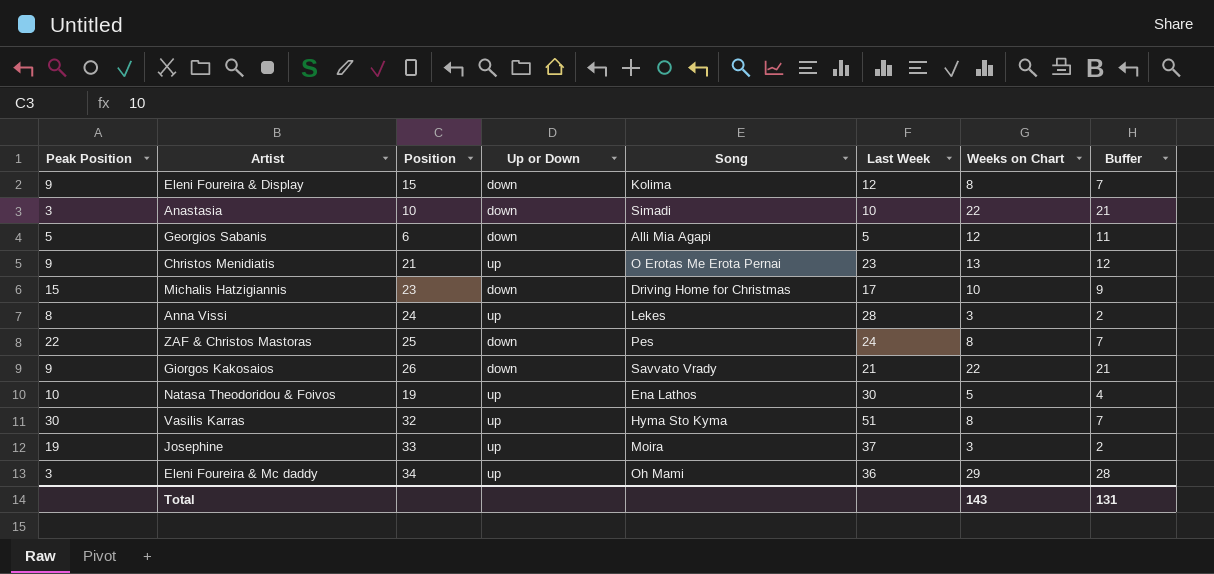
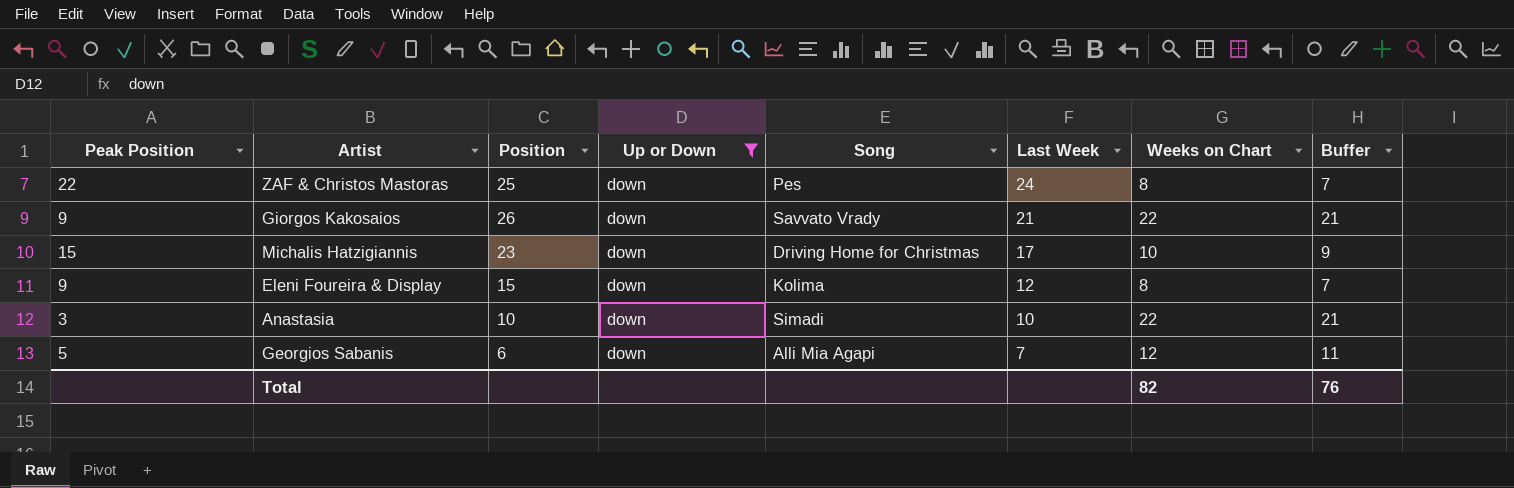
filter: none -> Up or Down = down
row order: none -> Last Week descending
Georgios Sabanis | Last Week: 5 -> 7
Total | Weeks on Chart: 143 -> 82
Total | Buffer: 131 -> 76

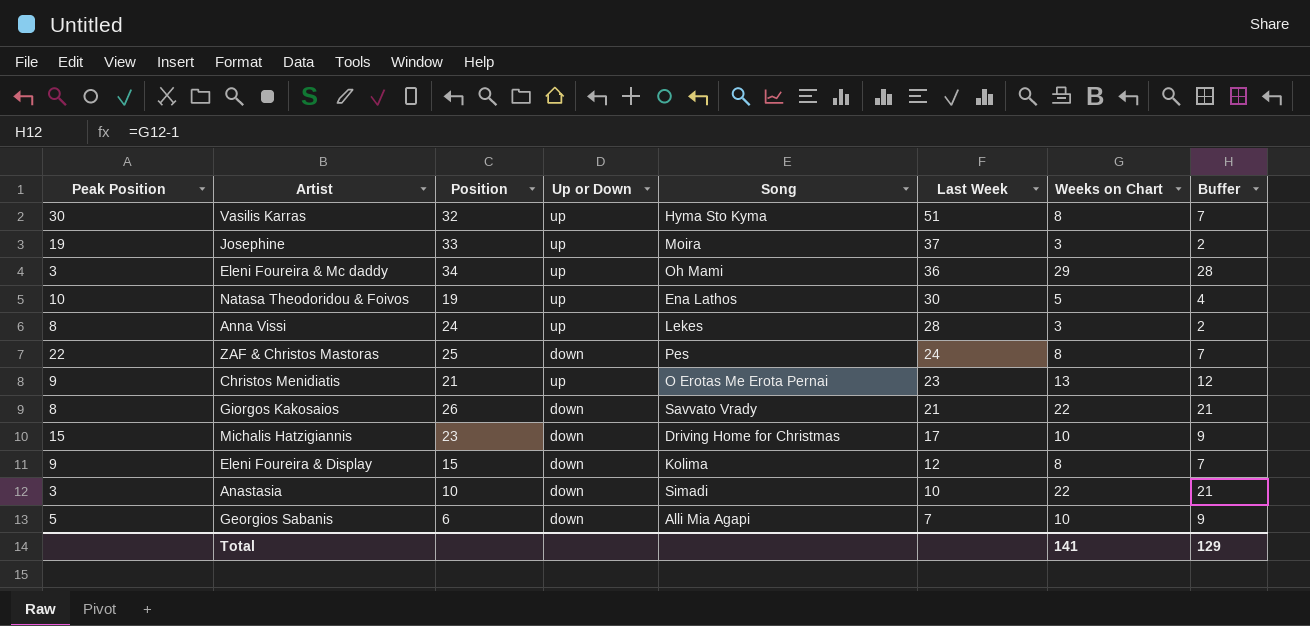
filter: Up or Down = down -> none
Giorgos Kakosaios | Peak Position: 9 -> 8
Georgios Sabanis | Weeks on Chart: 12 -> 10
Georgios Sabanis | Buffer: 11 -> 9
Total | Weeks on Chart: 82 -> 141
Total | Buffer: 76 -> 129

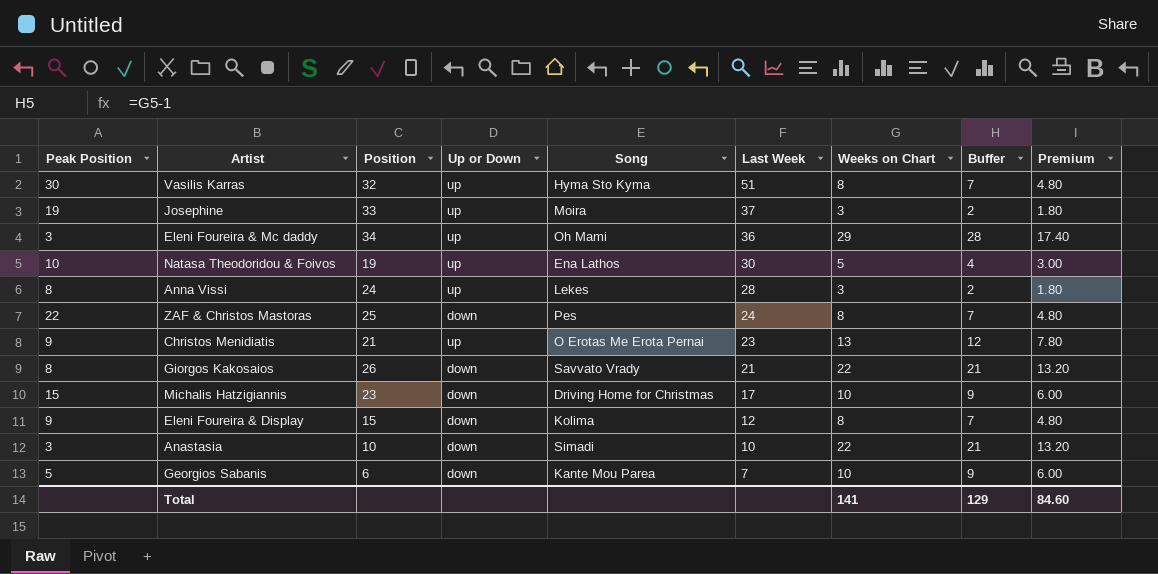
column Premium | formula: none -> [Weeks on Chart] * 0.6
Georgios Sabanis | Song: Alli Mia Agapi -> Kante Mou Parea

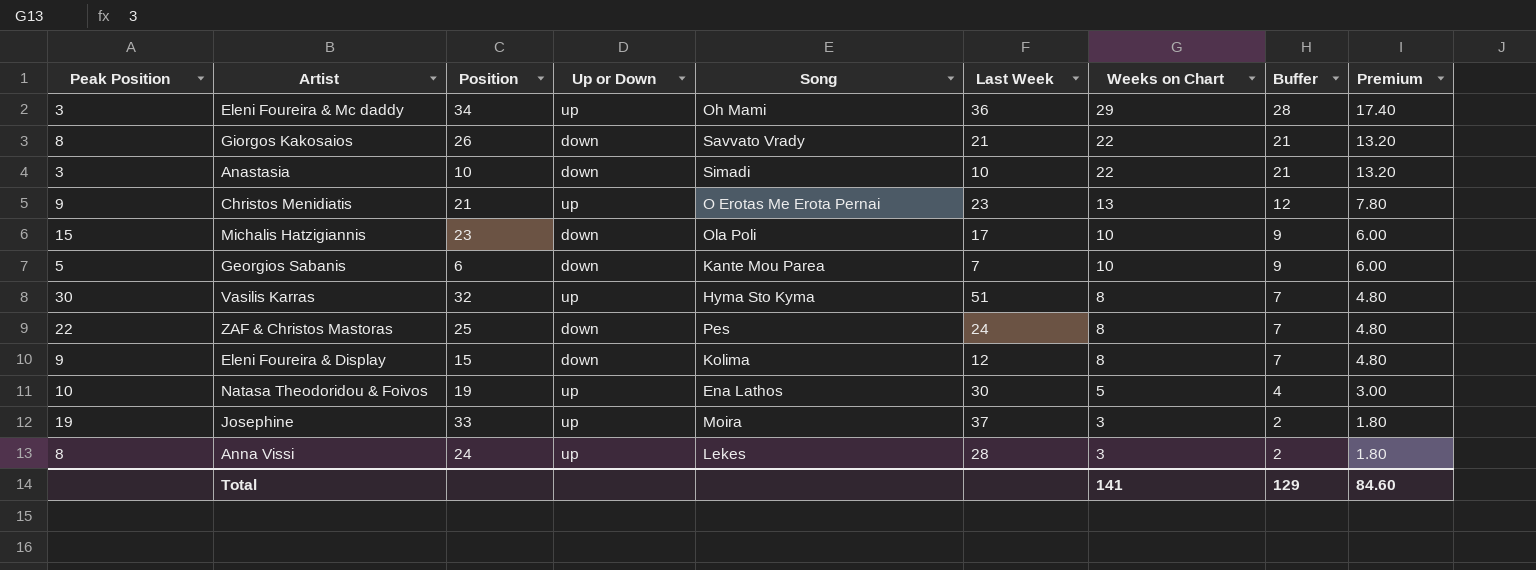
row order: Last Week descending -> Weeks on Chart descending
Michalis Hatzigiannis | Song: Driving Home for Christmas -> Ola Poli

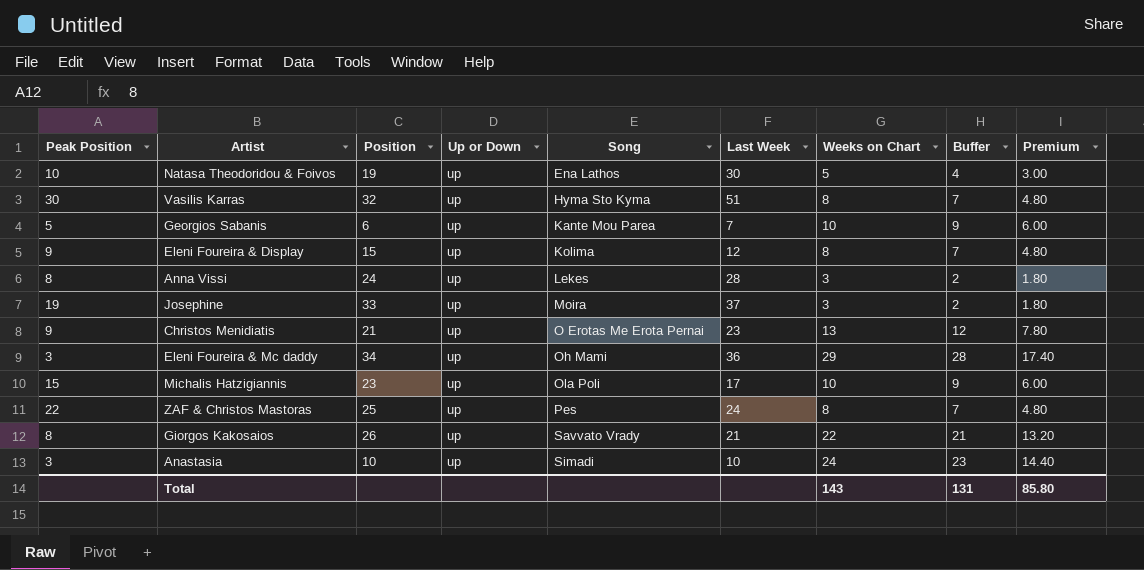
row order: Weeks on Chart descending -> Song ascending
Georgios Sabanis | Up or Down: down -> up
Eleni Foureira & Display | Up or Down: down -> up
Michalis Hatzigiannis | Up or Down: down -> up
ZAF & Christos Mastoras | Up or Down: down -> up
Giorgos Kakosaios | Up or Down: down -> up
Anastasia | Up or Down: down -> up
Anastasia | Weeks on Chart: 22 -> 24
Anastasia | Buffer: 21 -> 23
Anastasia | Premium: 13.20 -> 14.40
Total | Weeks on Chart: 141 -> 143
Total | Buffer: 129 -> 131
Total | Premium: 84.60 -> 85.80

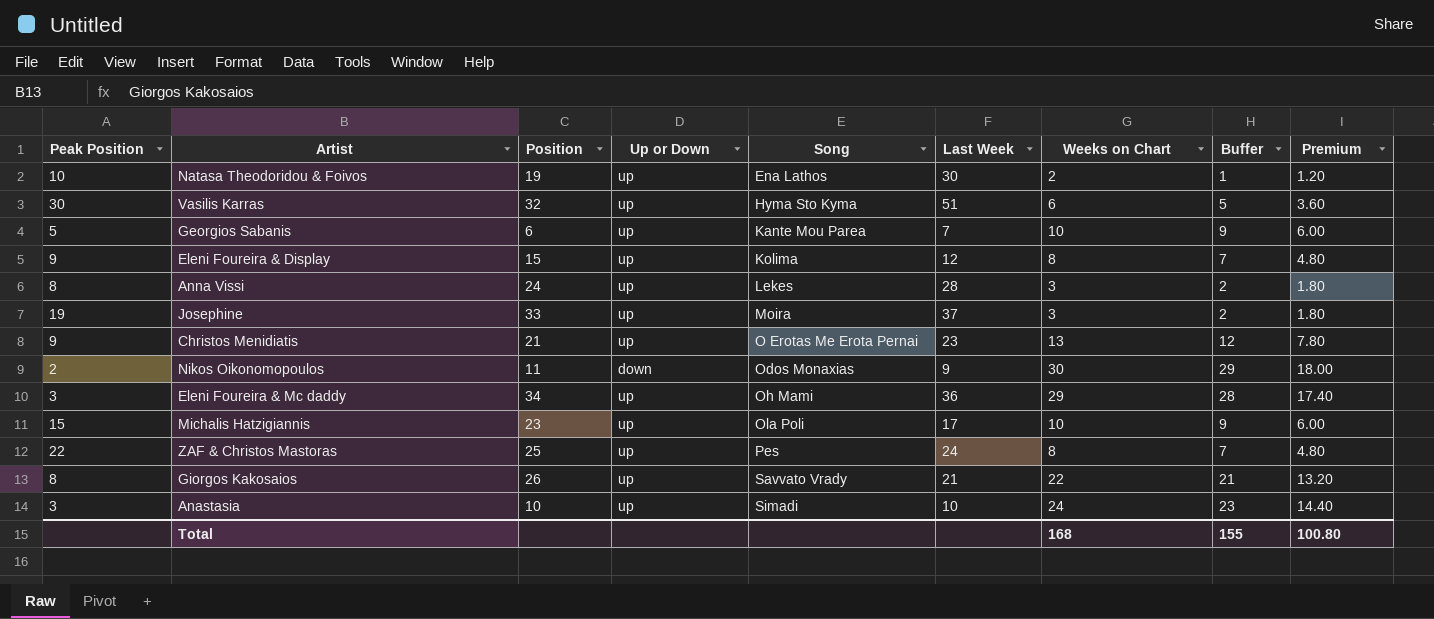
Natasa Theodoridou & Foivos | Weeks on Chart: 5 -> 2
Natasa Theodoridou & Foivos | Buffer: 4 -> 1
Natasa Theodoridou & Foivos | Premium: 3.00 -> 1.20
Vasilis Karras | Weeks on Chart: 8 -> 6
Vasilis Karras | Buffer: 7 -> 5
Vasilis Karras | Premium: 4.80 -> 3.60
row Nikos Oikonomopoulos: none -> 2 | 11 | down | Odos Monaxias | 9 | 30 | 29 | 18.00
Total | Weeks on Chart: 143 -> 168
Total | Buffer: 131 -> 155
Total | Premium: 85.80 -> 100.80

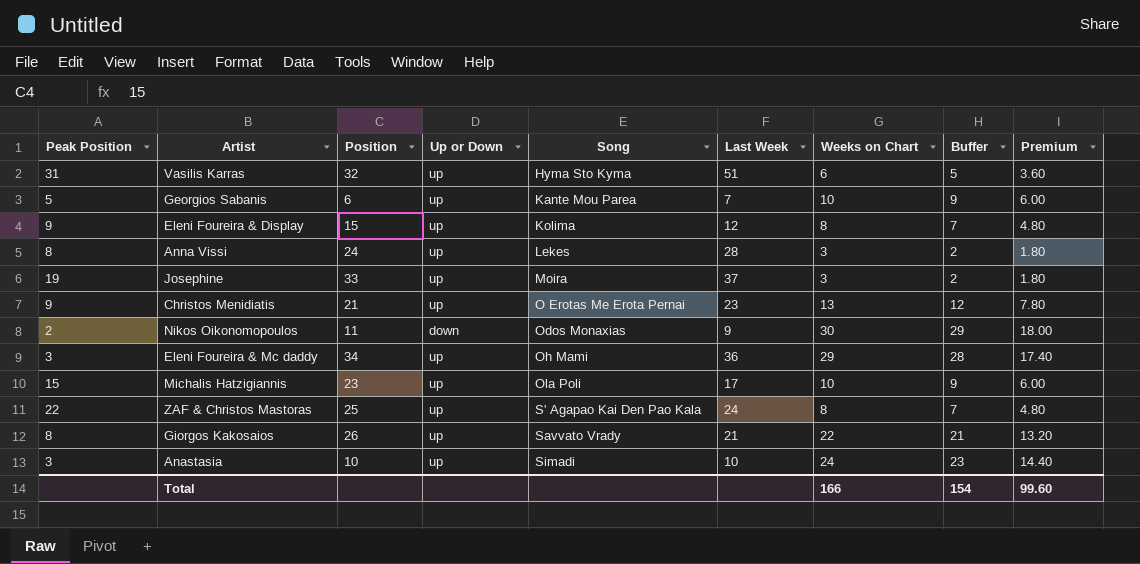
row Natasa Theodoridou & Foivos: 10 | 19 | up | Ena Lathos | 30 | 2 | 1 | 1.20 -> none
Vasilis Karras | Peak Position: 30 -> 31
ZAF & Christos Mastoras | Song: Pes -> S' Agapao Kai Den Pao Kala
Total | Weeks on Chart: 168 -> 166
Total | Buffer: 155 -> 154
Total | Premium: 100.80 -> 99.60

